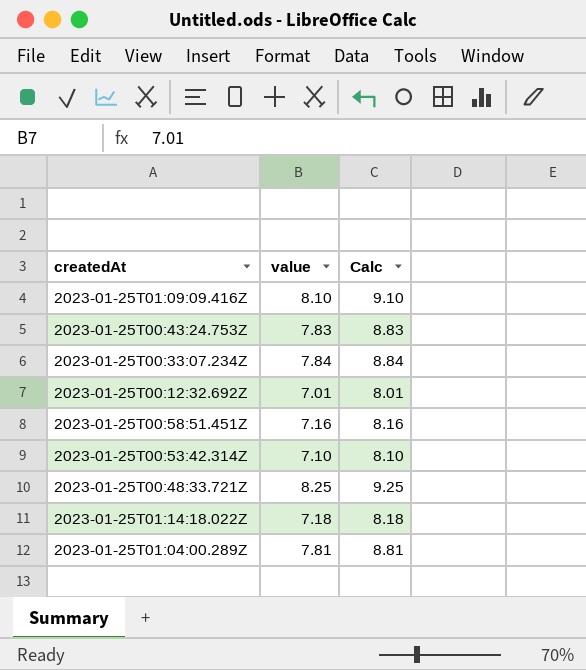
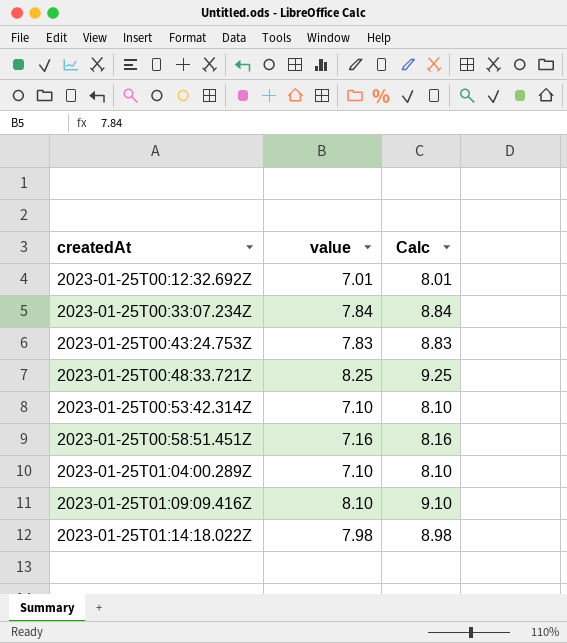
row order: none -> createdAt ascending
2023-01-25T01:04:00.289Z | value: 7.81 -> 7.10
2023-01-25T01:04:00.289Z | Calc: 8.81 -> 8.10
2023-01-25T01:14:18.022Z | value: 7.18 -> 7.98
2023-01-25T01:14:18.022Z | Calc: 8.18 -> 8.98

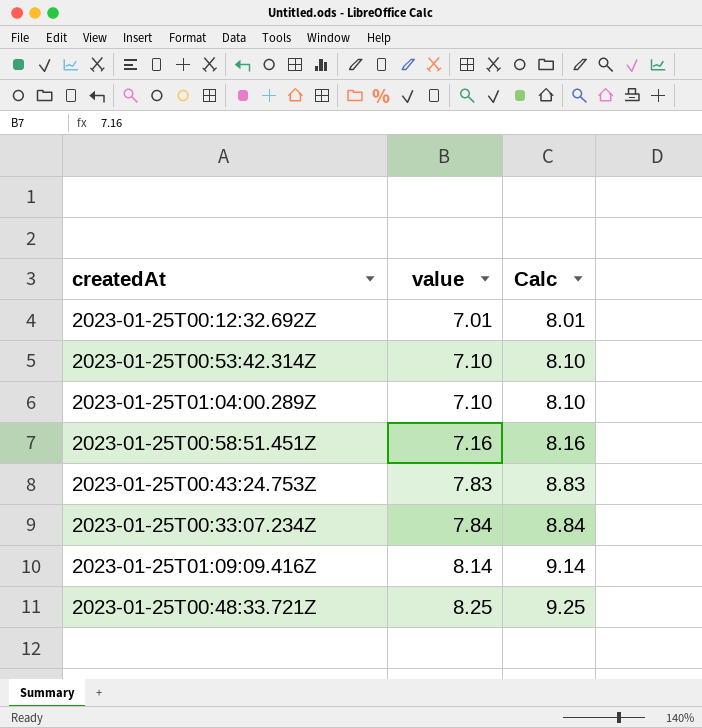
row order: createdAt ascending -> value ascending
row 2023-01-25T01:14:18.022Z: 7.98 | 8.98 -> none
2023-01-25T01:09:09.416Z | value: 8.10 -> 8.14
2023-01-25T01:09:09.416Z | Calc: 9.10 -> 9.14

